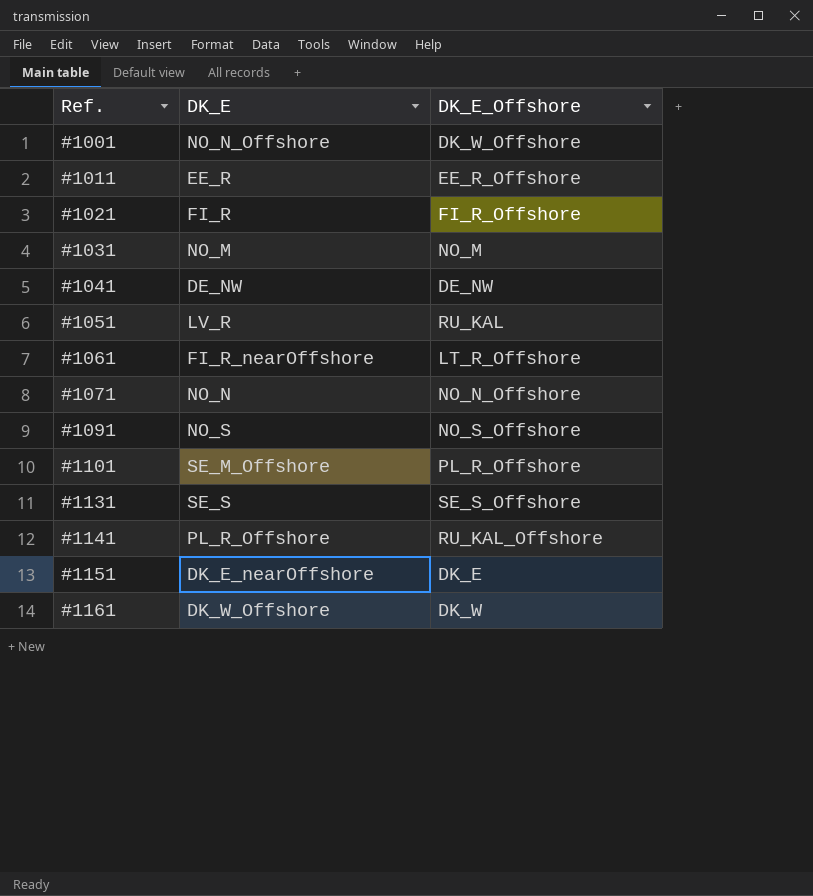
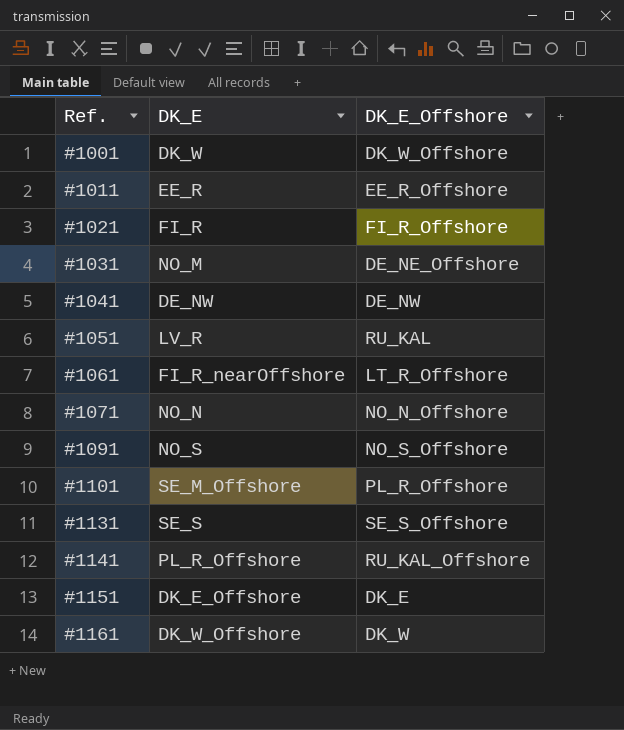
#1001 | DK_E: NO_N_Offshore -> DK_W
#1031 | DK_E_Offshore: NO_M -> DE_NE_Offshore
#1151 | DK_E: DK_E_nearOffshore -> DK_E_Offshore

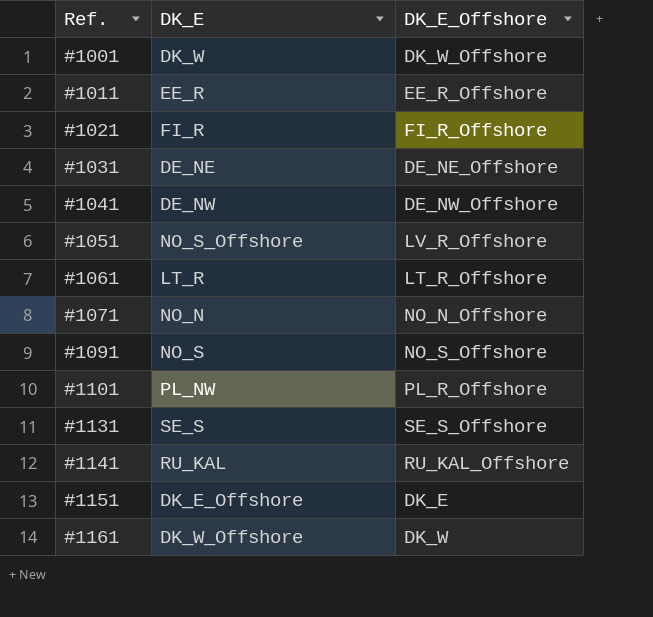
#1031 | DK_E: NO_M -> DE_NE
#1041 | DK_E_Offshore: DE_NW -> DE_NW_Offshore
#1051 | DK_E: LV_R -> NO_S_Offshore
#1051 | DK_E_Offshore: RU_KAL -> LV_R_Offshore
#1061 | DK_E: FI_R_nearOffshore -> LT_R
#1101 | DK_E: SE_M_Offshore -> PL_NW
#1141 | DK_E: PL_R_Offshore -> RU_KAL

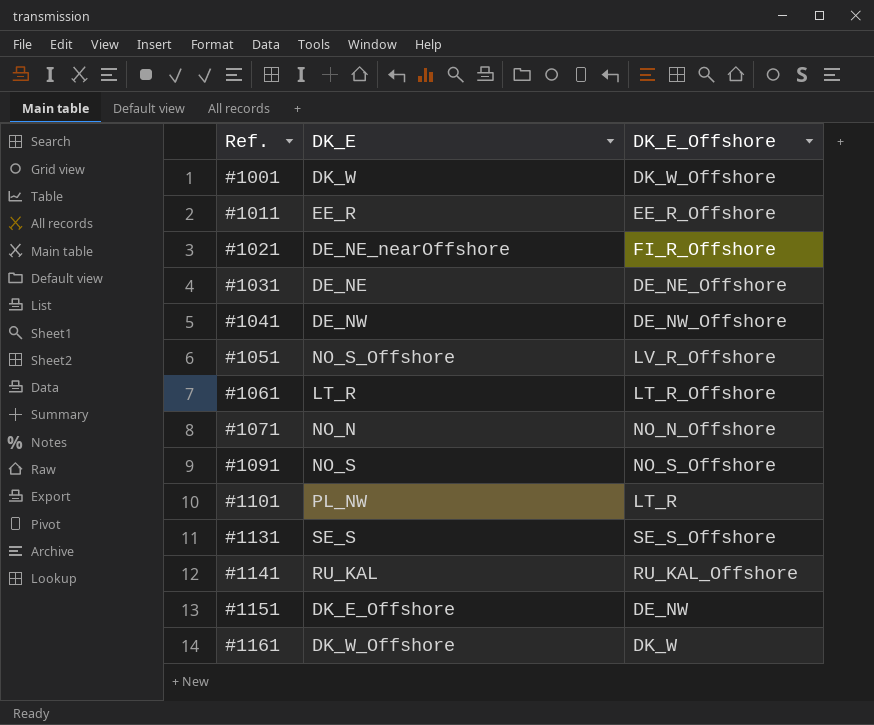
#1021 | DK_E: FI_R -> DE_NE_nearOffshore
#1101 | DK_E_Offshore: PL_R_Offshore -> LT_R
#1151 | DK_E_Offshore: DK_E -> DE_NW

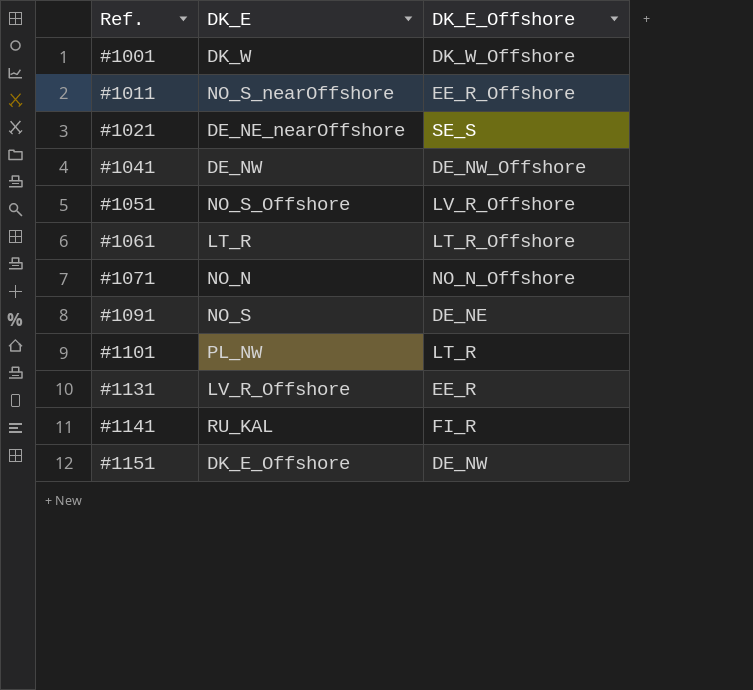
row #1031: DE_NE | DE_NE_Offshore -> none
row #1161: DK_W_Offshore | DK_W -> none
#1011 | DK_E: EE_R -> NO_S_nearOffshore
#1021 | DK_E_Offshore: FI_R_Offshore -> SE_S
#1091 | DK_E_Offshore: NO_S_Offshore -> DE_NE
#1131 | DK_E: SE_S -> LV_R_Offshore
#1131 | DK_E_Offshore: SE_S_Offshore -> EE_R
#1141 | DK_E_Offshore: RU_KAL_Offshore -> FI_R

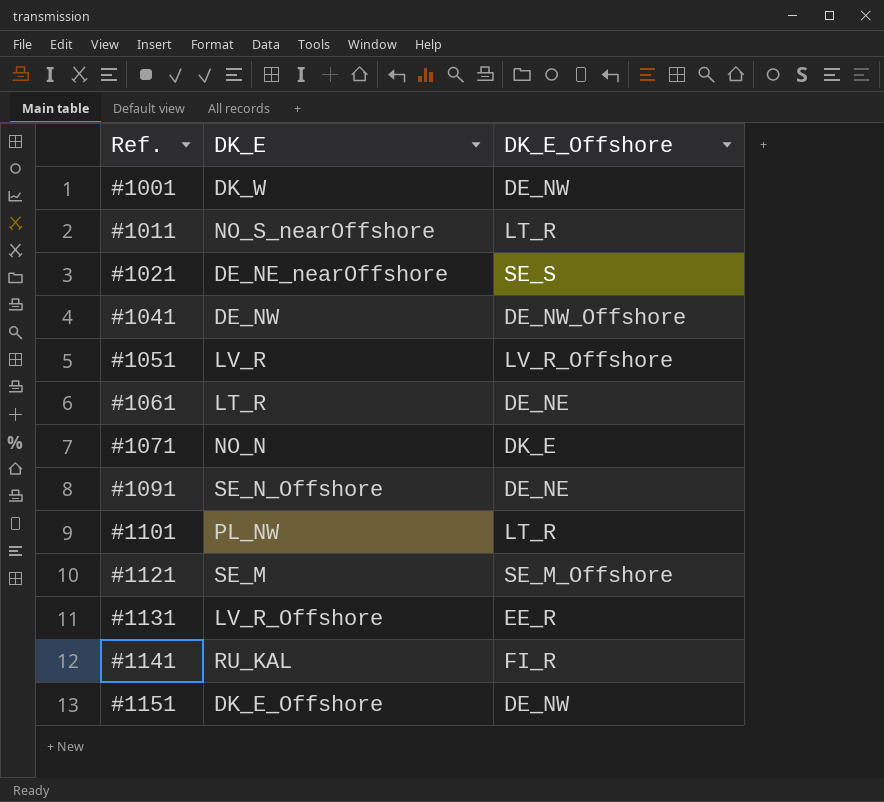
#1001 | DK_E_Offshore: DK_W_Offshore -> DE_NW
#1011 | DK_E_Offshore: EE_R_Offshore -> LT_R
#1051 | DK_E: NO_S_Offshore -> LV_R
#1061 | DK_E_Offshore: LT_R_Offshore -> DE_NE
#1071 | DK_E_Offshore: NO_N_Offshore -> DK_E
#1091 | DK_E: NO_S -> SE_N_Offshore
row #1121: none -> SE_M | SE_M_Offshore

